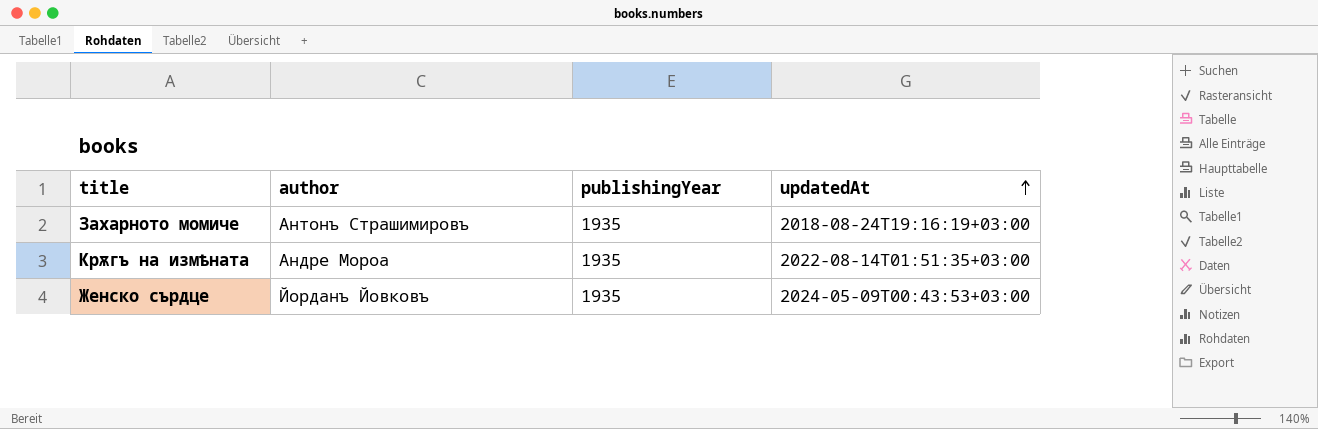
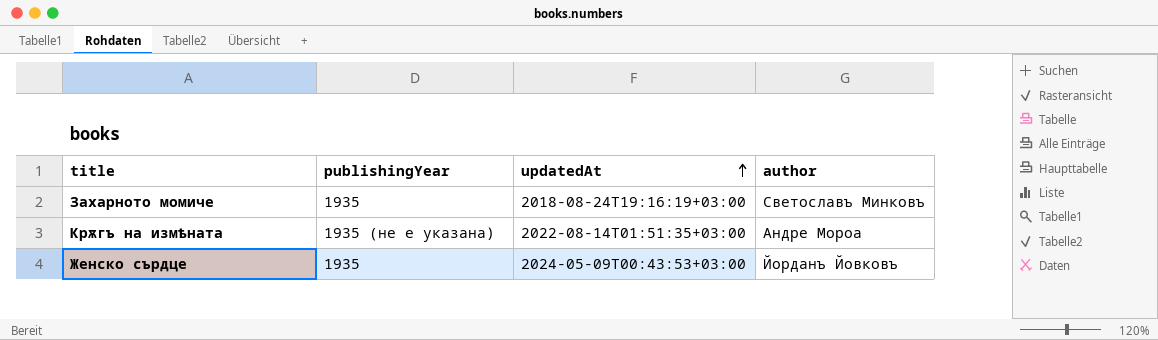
column author | position: 2 -> 4
Захарното момиче | author: Антонъ Страшимировъ -> Светославъ Минковъ
Крѫгъ на измѣната | publishingYear: 1935 -> 1935 (не е указана)

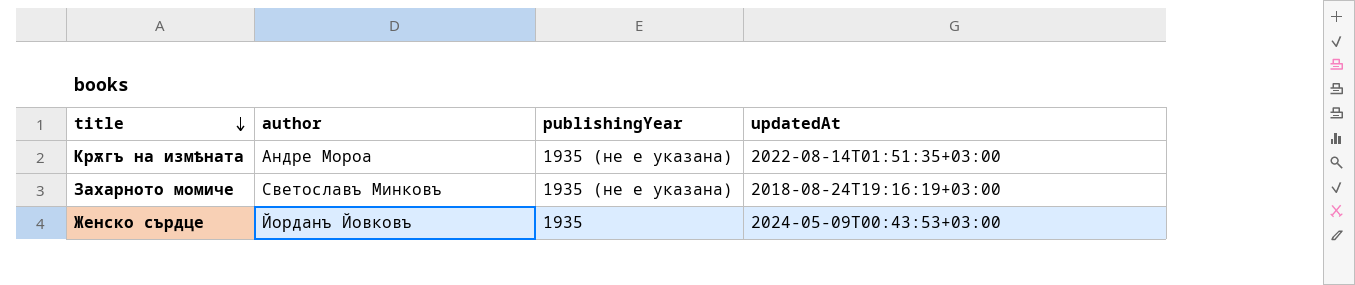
row order: updatedAt ascending -> title descending
column author | position: 4 -> 2
Захарното момиче | publishingYear: 1935 -> 1935 (не е указана)

